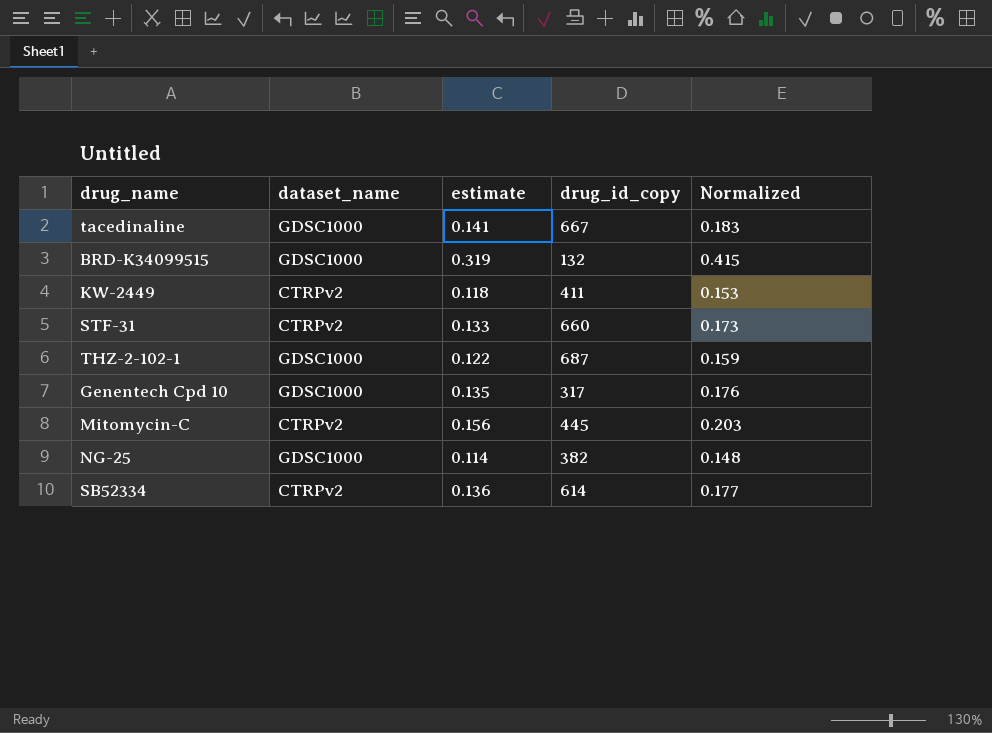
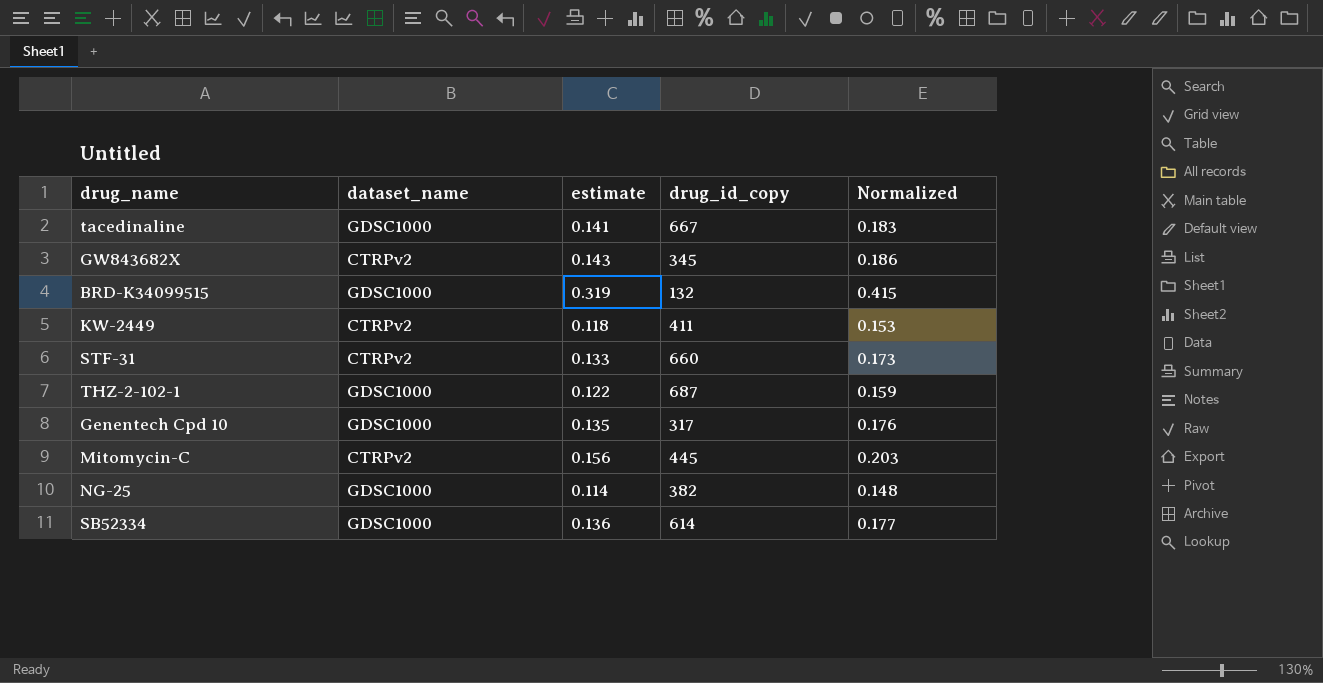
row GW843682X: none -> CTRPv2 | 0.143 | 345 | 0.186
SB52334 | dataset_name: CTRPv2 -> GDSC1000

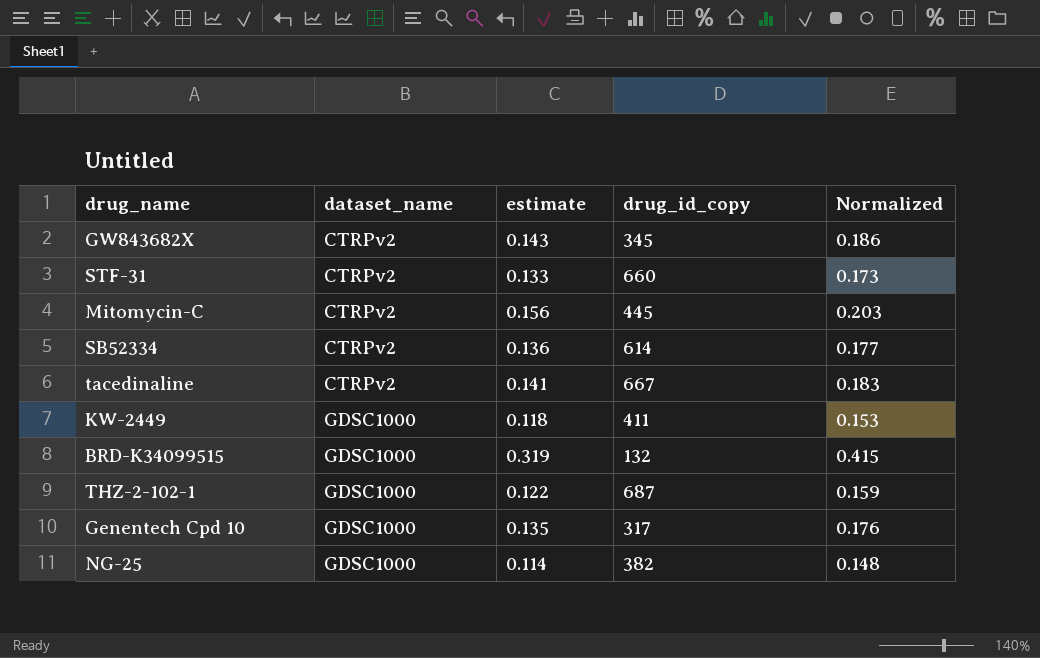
row order: none -> dataset_name ascending
SB52334 | dataset_name: GDSC1000 -> CTRPv2
tacedinaline | dataset_name: GDSC1000 -> CTRPv2
KW-2449 | dataset_name: CTRPv2 -> GDSC1000

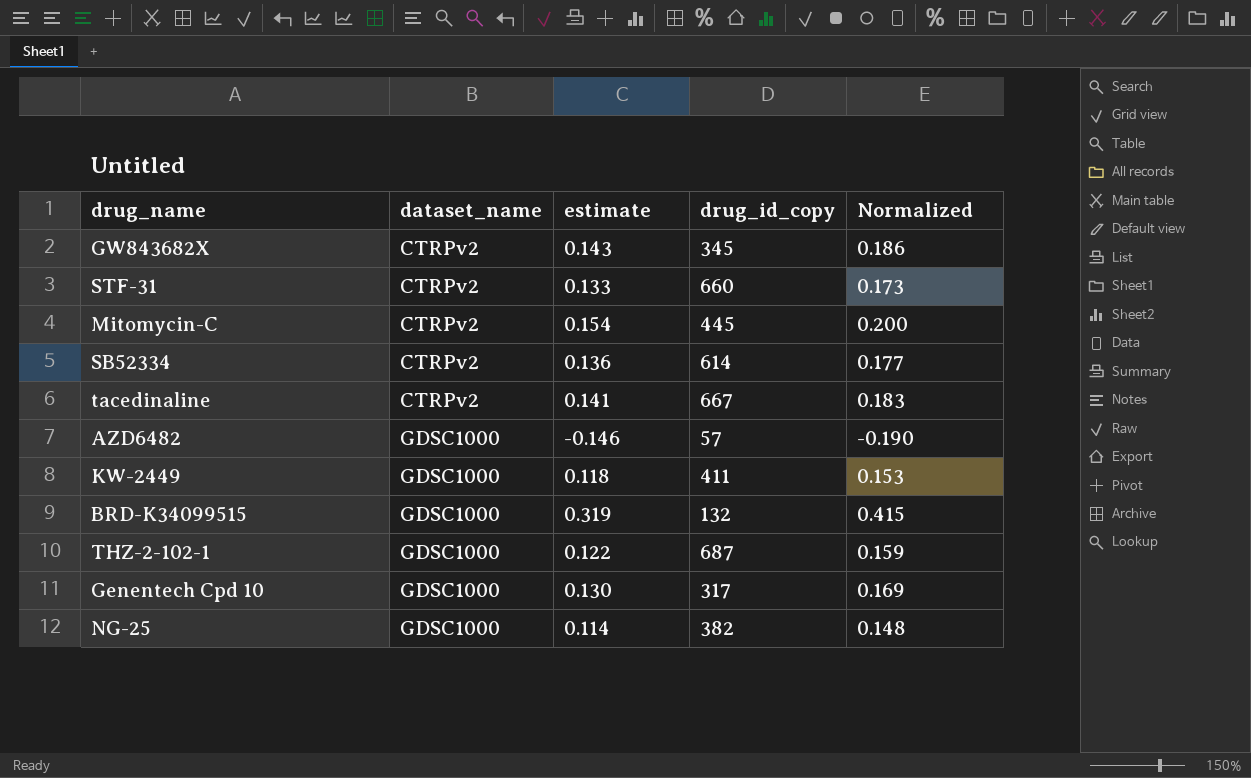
Mitomycin-C | estimate: 0.156 -> 0.154
Mitomycin-C | Normalized: 0.203 -> 0.200
row AZD6482: none -> GDSC1000 | -0.146 | 57 | -0.190
Genentech Cpd 10 | estimate: 0.135 -> 0.130
Genentech Cpd 10 | Normalized: 0.176 -> 0.169

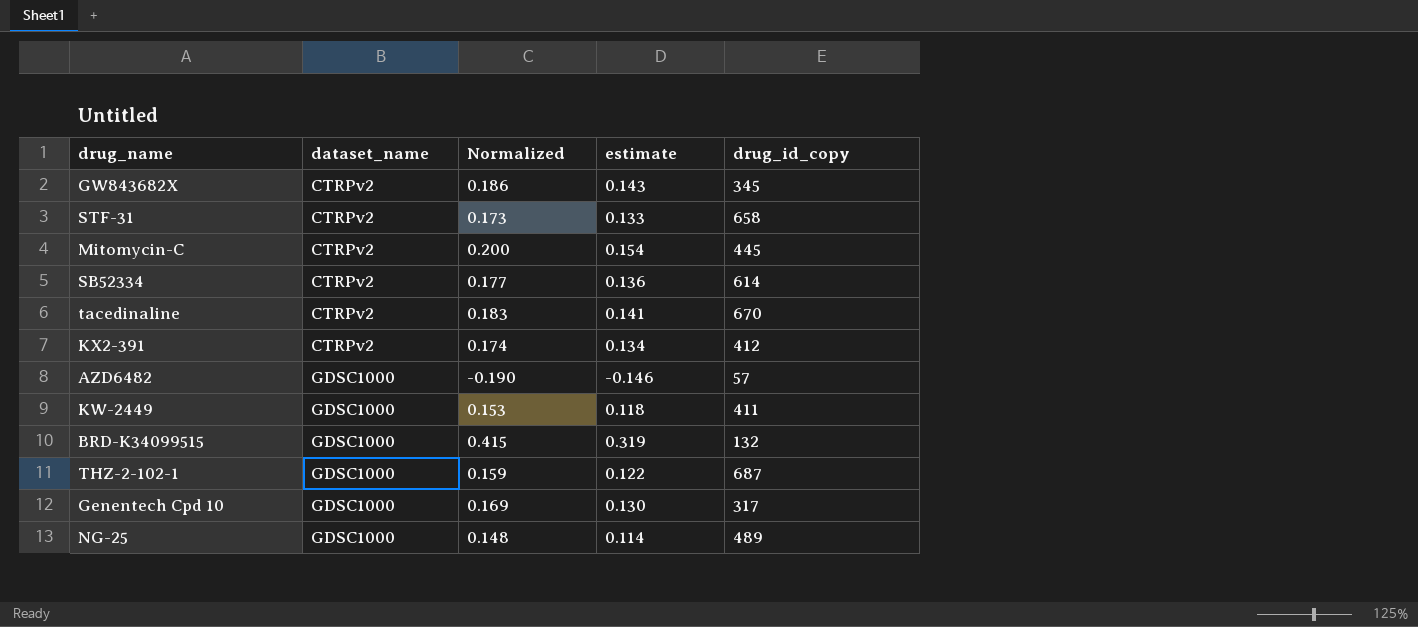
column Normalized | position: 5 -> 3
STF-31 | drug_id_copy: 660 -> 658
tacedinaline | drug_id_copy: 667 -> 670
row KX2-391: none -> CTRPv2 | 0.174 | 0.134 | 412
NG-25 | drug_id_copy: 382 -> 489

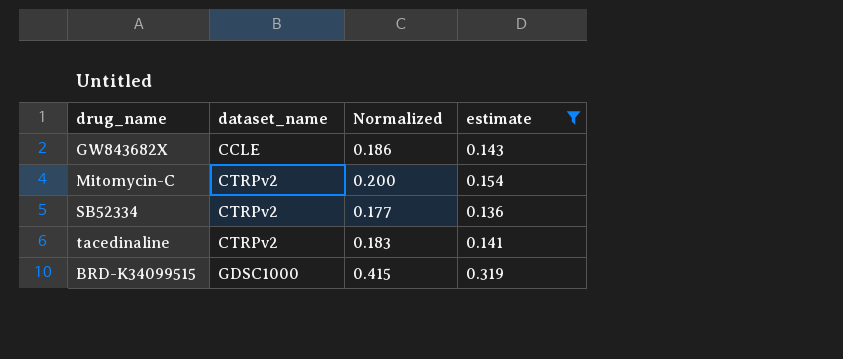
filter: none -> estimate >= 0.136
column drug_id_copy | position: 5 -> none
GW843682X | dataset_name: CTRPv2 -> CCLE

